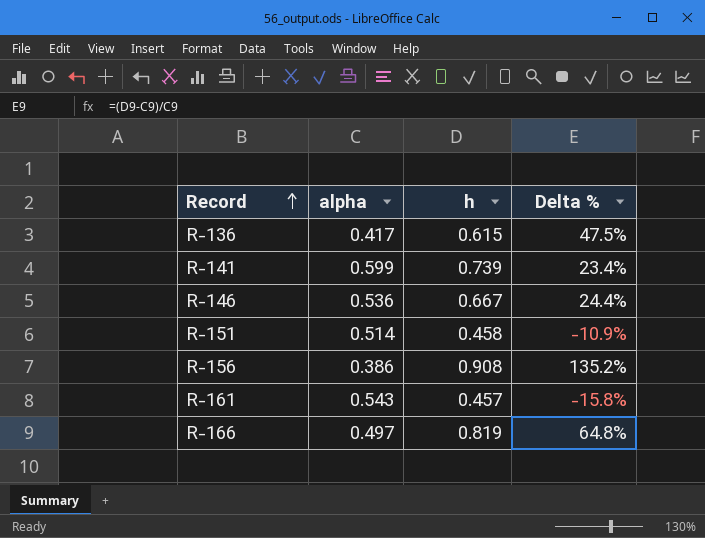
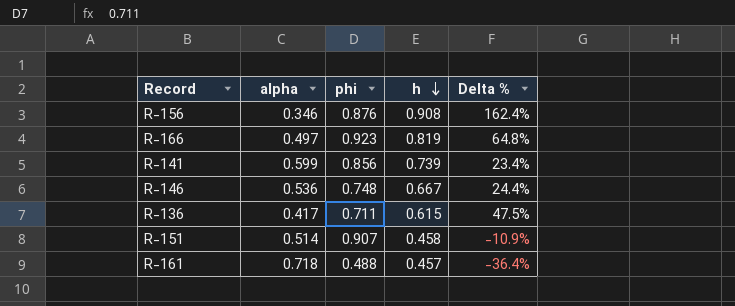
row order: Record ascending -> h descending
column phi | position: none -> 3
R-156 | alpha: 0.386 -> 0.346
R-156 | Delta %: 135.2% -> 162.4%
R-161 | alpha: 0.543 -> 0.718
R-161 | Delta %: -15.8% -> -36.4%

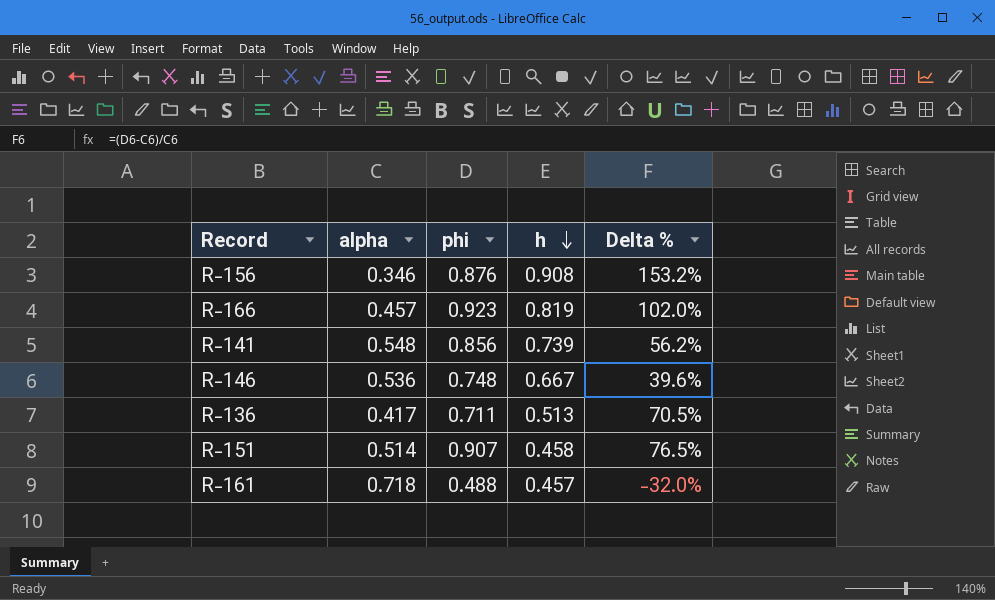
column Delta % | formula: ([h] - [alpha]) / [alpha] -> ([phi] - [alpha]) / [alpha]
R-166 | alpha: 0.497 -> 0.457
R-141 | alpha: 0.599 -> 0.548
R-136 | h: 0.615 -> 0.513

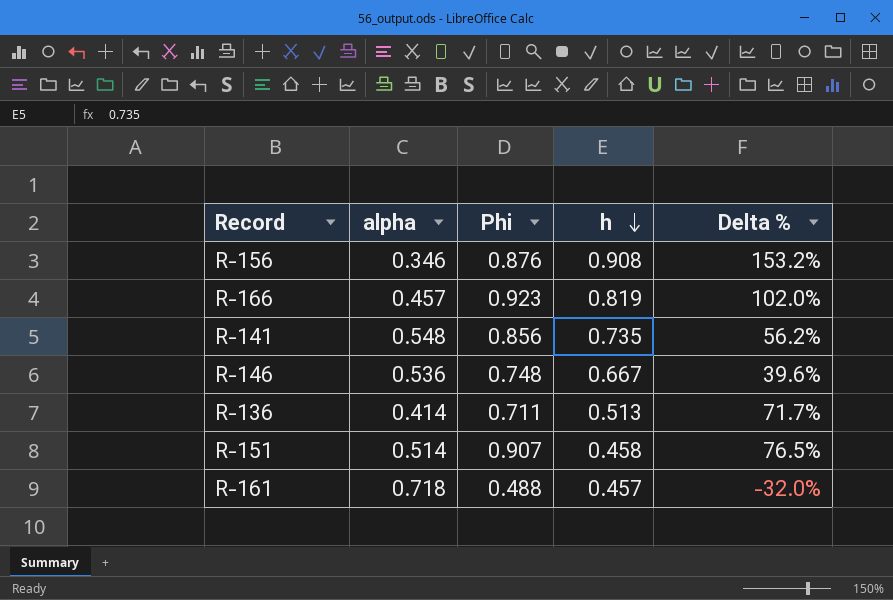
column name: phi -> Phi
R-141 | h: 0.739 -> 0.735
R-136 | alpha: 0.417 -> 0.414
R-136 | Delta %: 70.5% -> 71.7%

